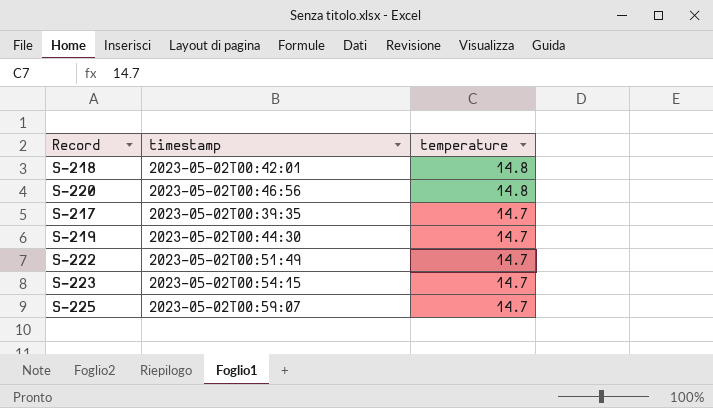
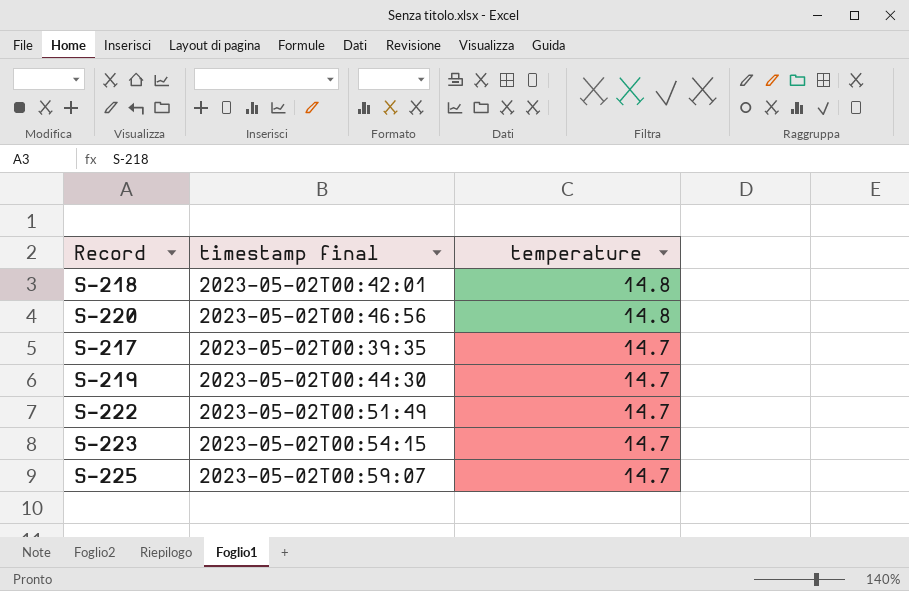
column name: timestamp -> timestamp final

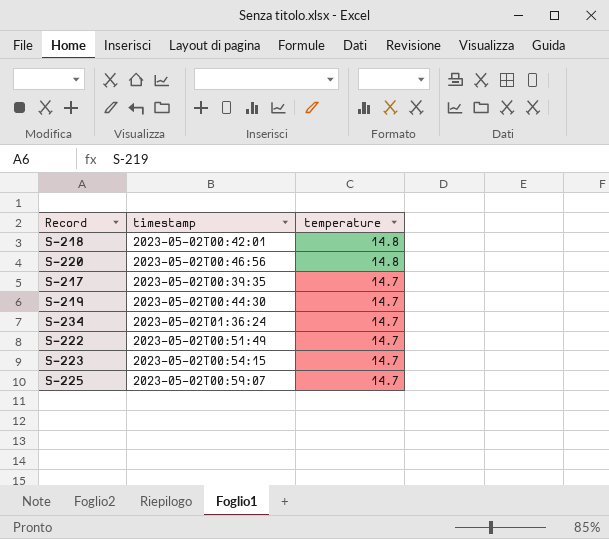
column name: timestamp final -> timestamp
row S-234: none -> 2023-05-02T01:36:24 | 14.7

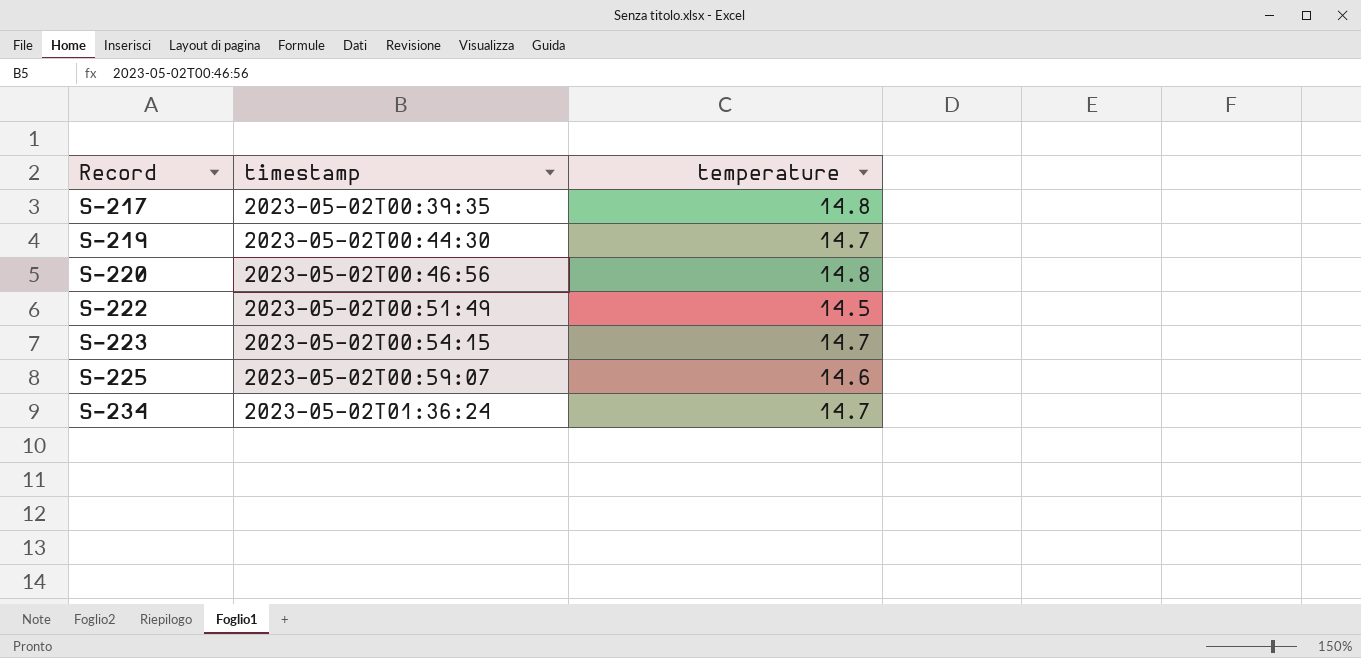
row order: temperature descending -> Record ascending
row S-218: 2023-05-02T00:42:01 | 14.8 -> none
S-217 | temperature: 14.7 -> 14.8
S-222 | temperature: 14.7 -> 14.5
S-225 | temperature: 14.7 -> 14.6

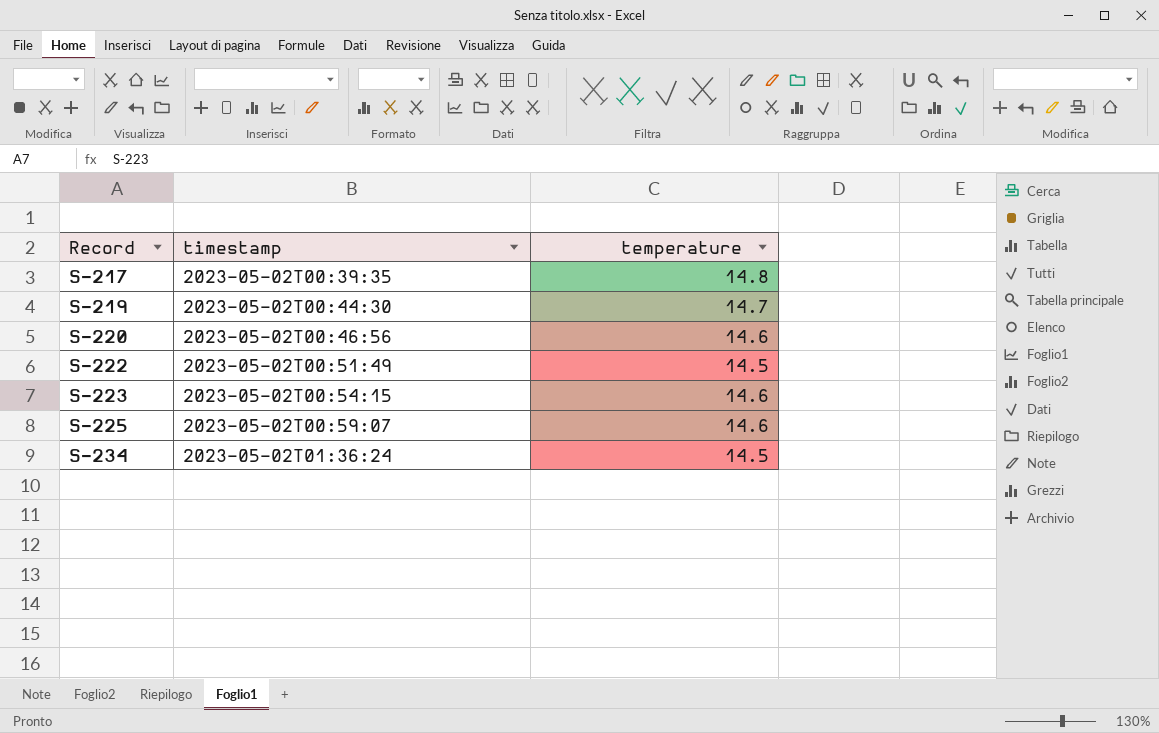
S-220 | temperature: 14.8 -> 14.6
S-223 | temperature: 14.7 -> 14.6
S-234 | temperature: 14.7 -> 14.5

